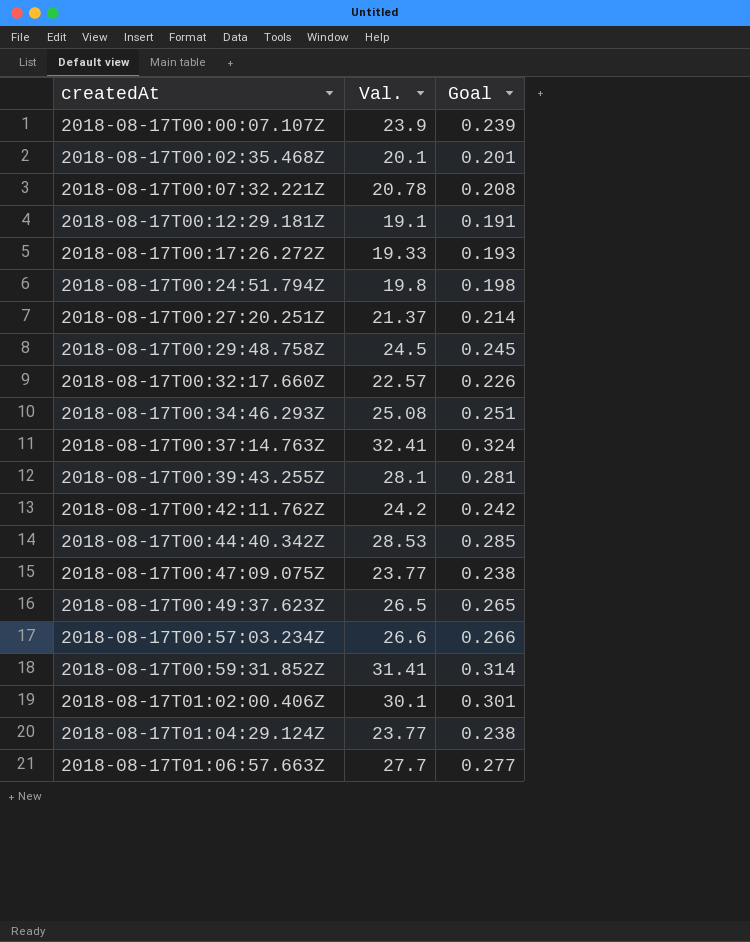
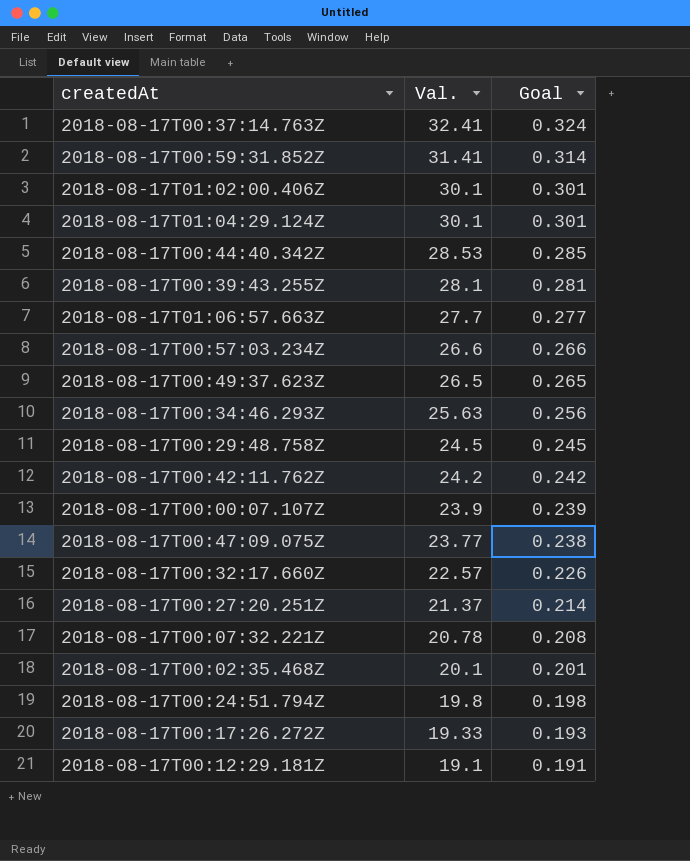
row order: createdAt ascending -> Val. descending
2018-08-17T01:04:29.124Z | Val.: 23.77 -> 30.1
2018-08-17T01:04:29.124Z | Goal: 0.238 -> 0.301
2018-08-17T00:34:46.293Z | Val.: 25.08 -> 25.63
2018-08-17T00:34:46.293Z | Goal: 0.251 -> 0.256

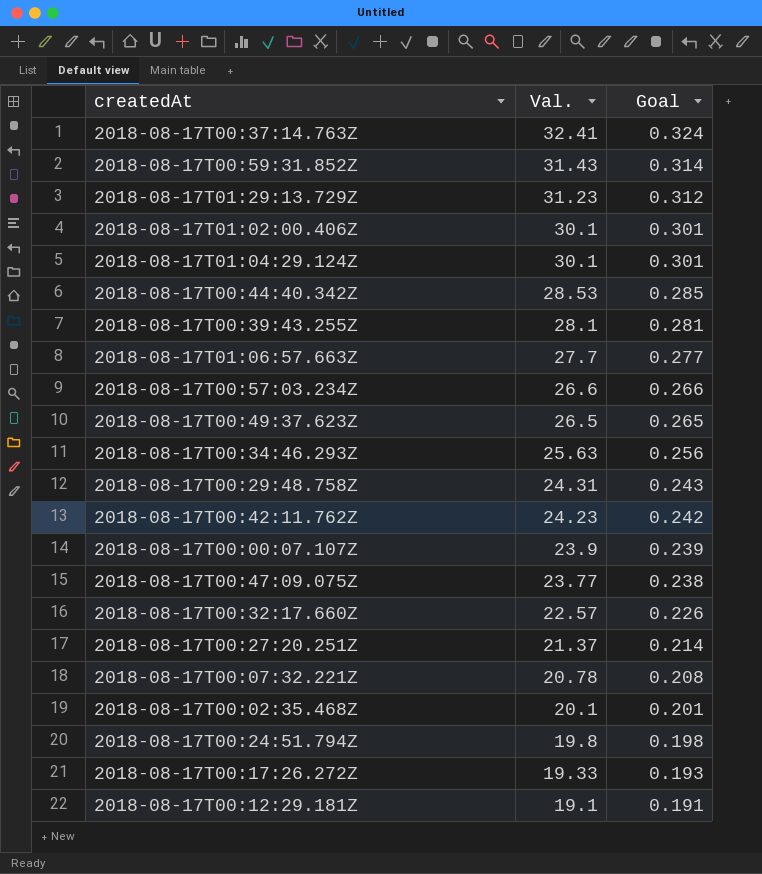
2018-08-17T00:59:31.852Z | Val.: 31.41 -> 31.43
row 2018-08-17T01:29:13.729Z: none -> 31.23 | 0.312
2018-08-17T00:29:48.758Z | Val.: 24.5 -> 24.31
2018-08-17T00:29:48.758Z | Goal: 0.245 -> 0.243
2018-08-17T00:42:11.762Z | Val.: 24.2 -> 24.23

